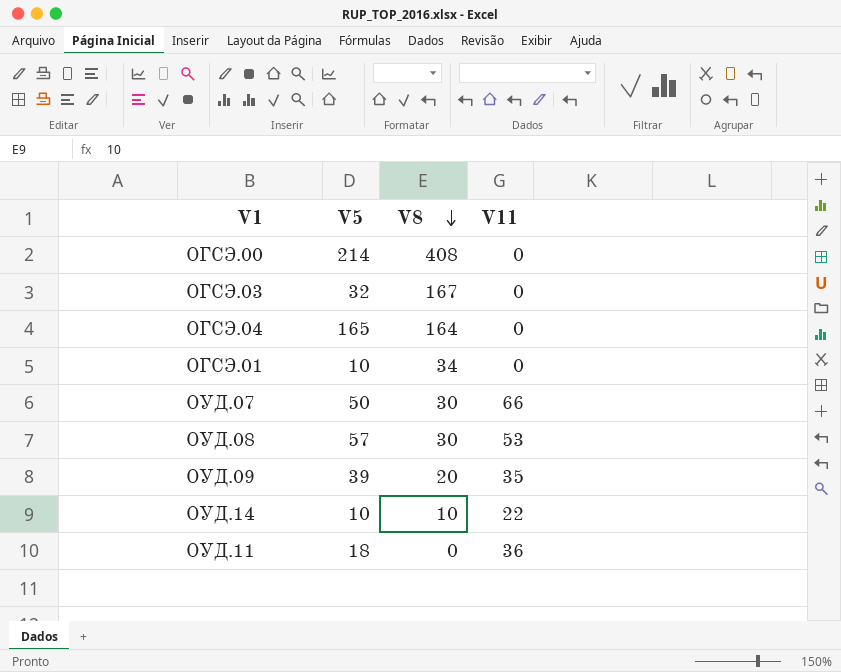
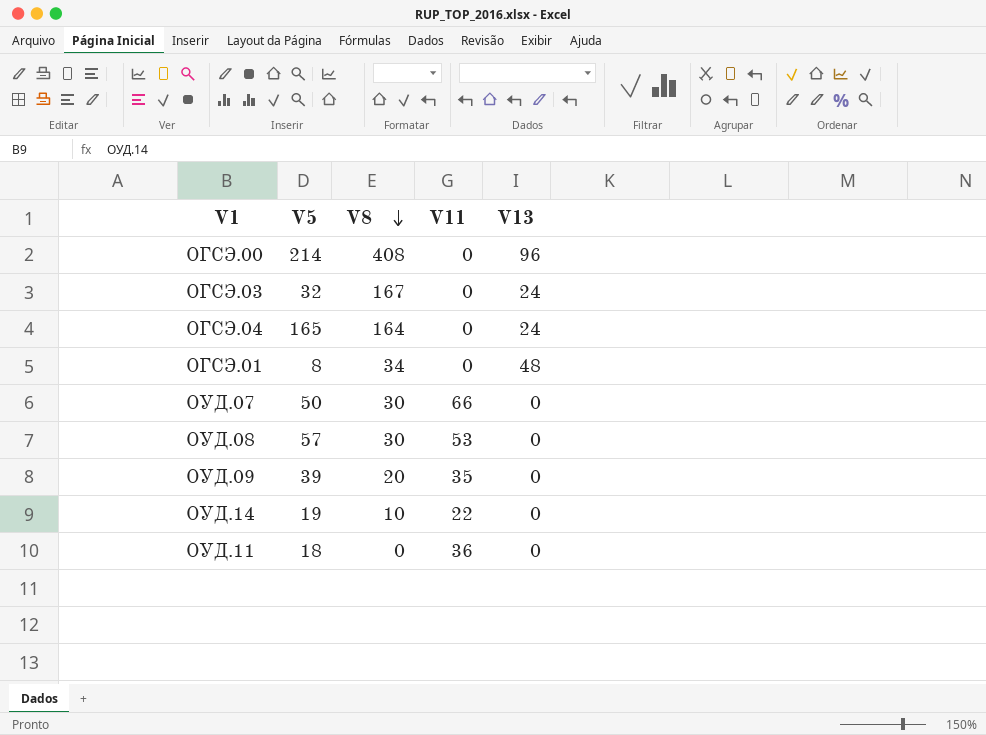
column V13 | position: none -> 5
ОГСЭ.01 | V5: 10 -> 8
ОУД.14 | V5: 10 -> 19

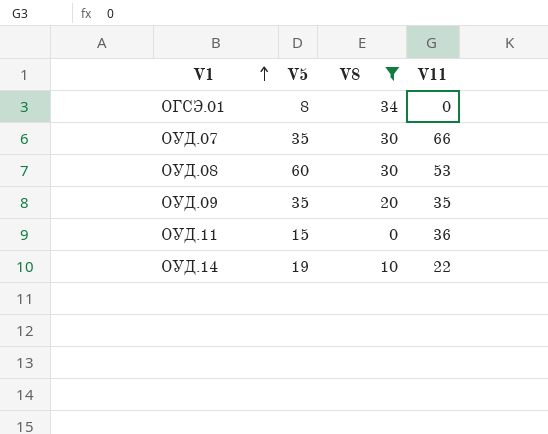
filter: none -> V8 <= 34
row order: V8 descending -> V1 ascending
column V13 | position: 5 -> none
ОУД.07 | V5: 50 -> 35
ОУД.08 | V5: 57 -> 60
ОУД.09 | V5: 39 -> 35
ОУД.11 | V5: 18 -> 15

